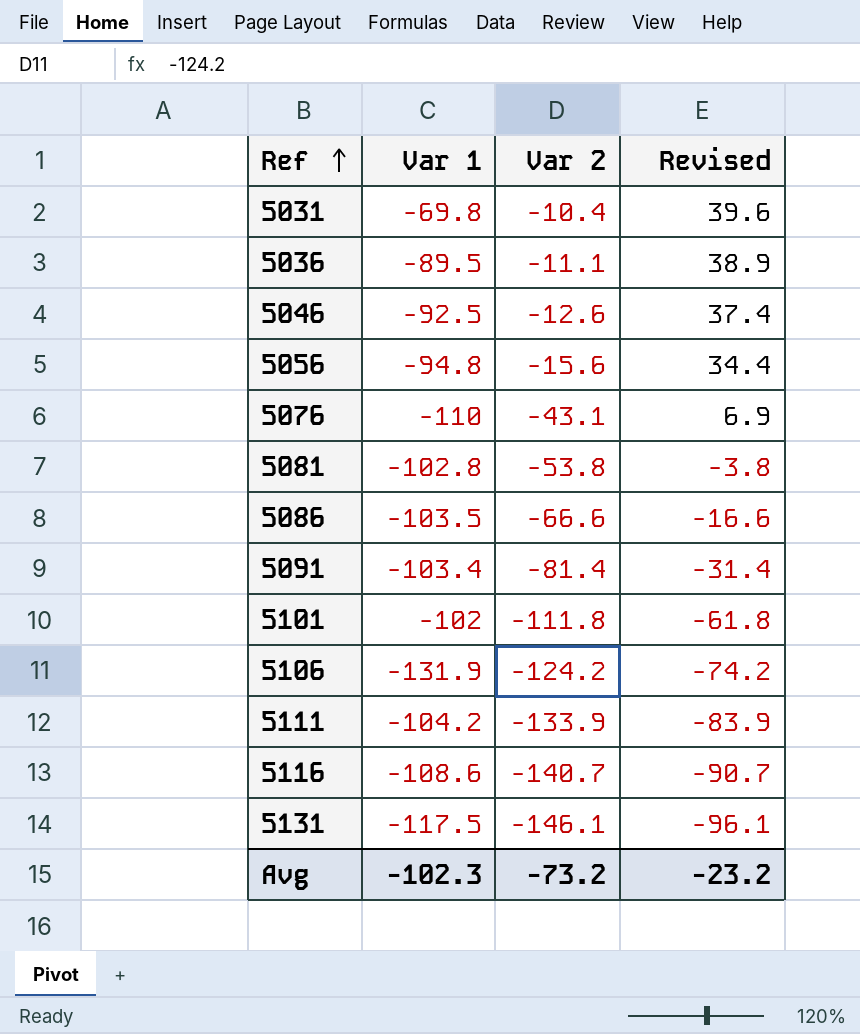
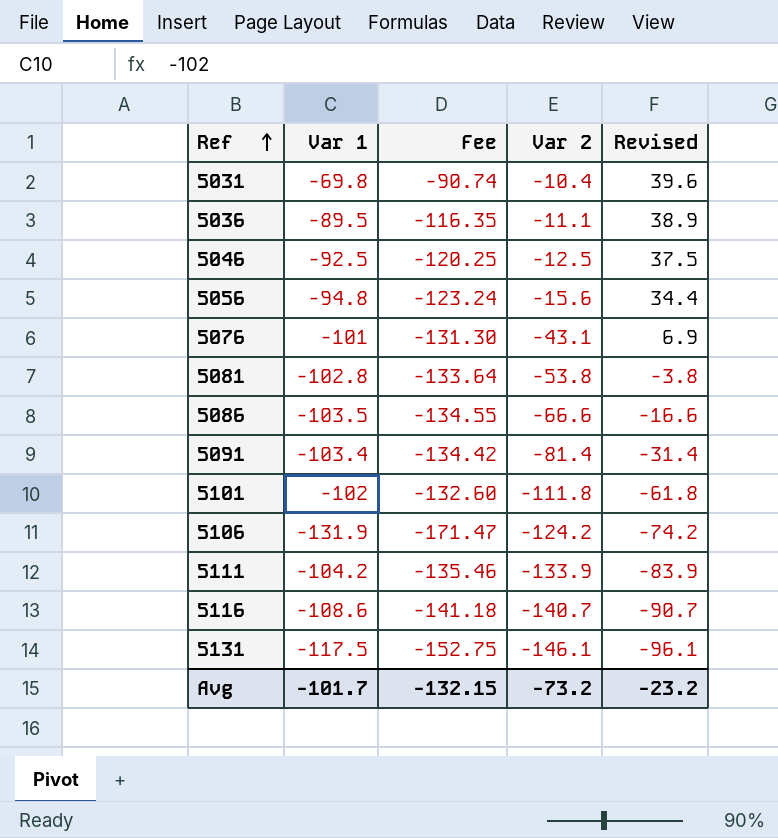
column Fee | formula: none -> [Var 1] * 1.3
5046 | Var 2: -12.6 -> -12.5
5046 | Revised: 37.4 -> 37.5
5076 | Var 1: -110 -> -101
Avg | Var 1: -102.3 -> -101.7

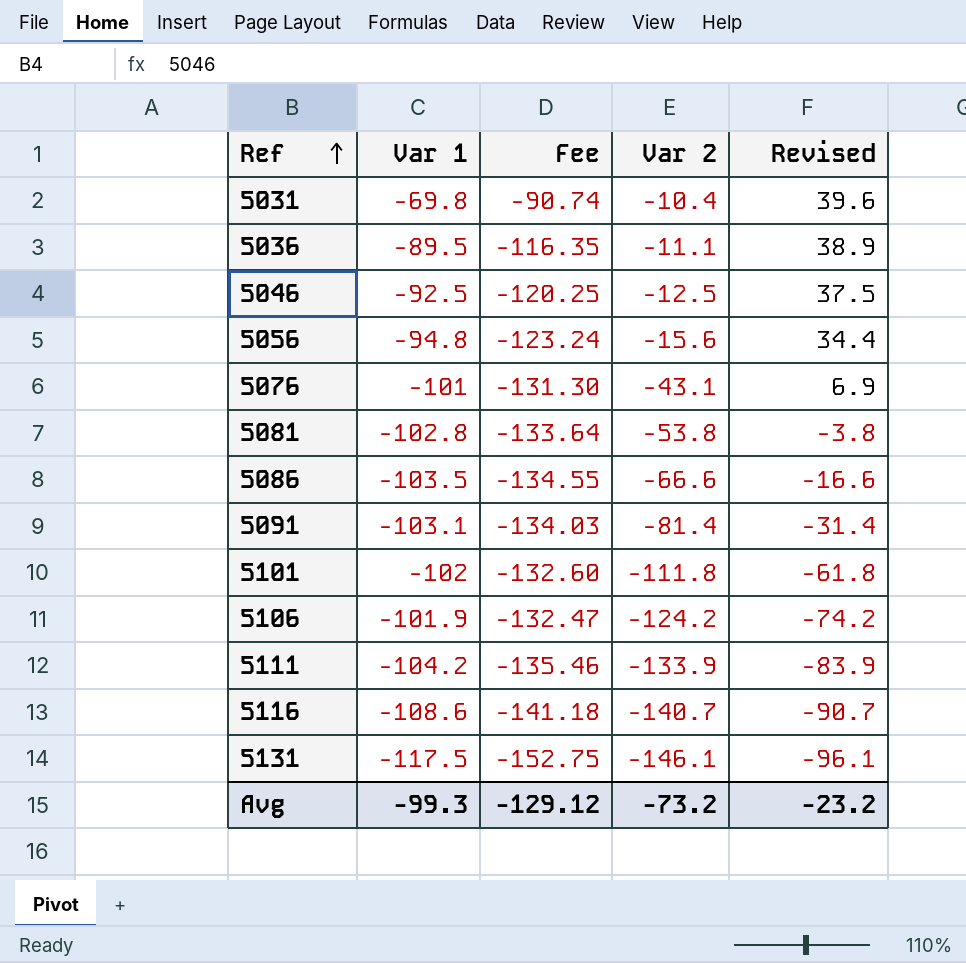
5091 | Var 1: -103.4 -> -103.1
5091 | Fee: -134.42 -> -134.03
5106 | Var 1: -131.9 -> -101.9
5106 | Fee: -171.47 -> -132.47
Avg | Var 1: -101.7 -> -99.3
Avg | Fee: -132.15 -> -129.12

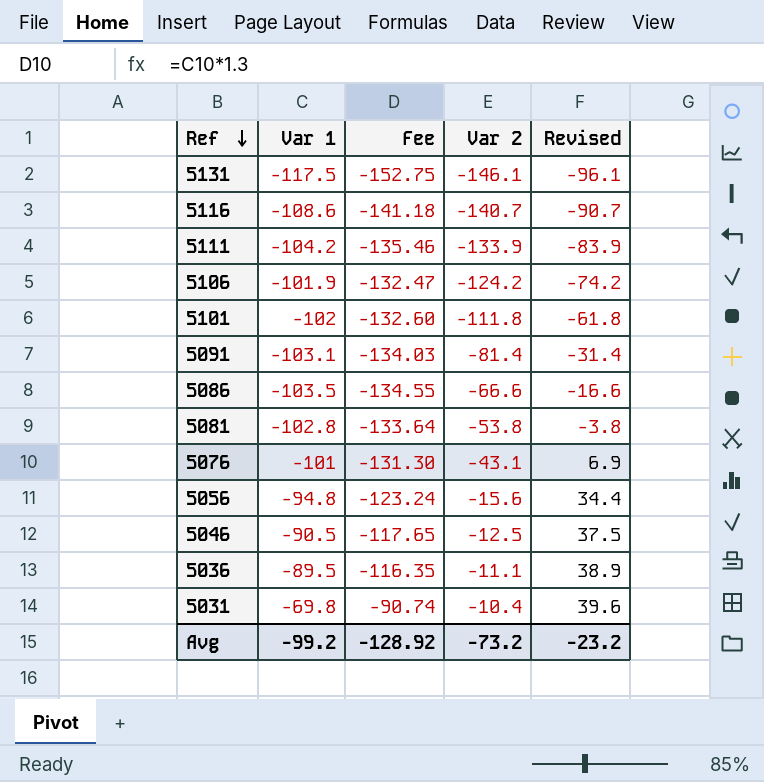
row order: Ref ascending -> Ref descending
5046 | Var 1: -92.5 -> -90.5
5046 | Fee: -120.25 -> -117.65
Avg | Var 1: -99.3 -> -99.2
Avg | Fee: -129.12 -> -128.92

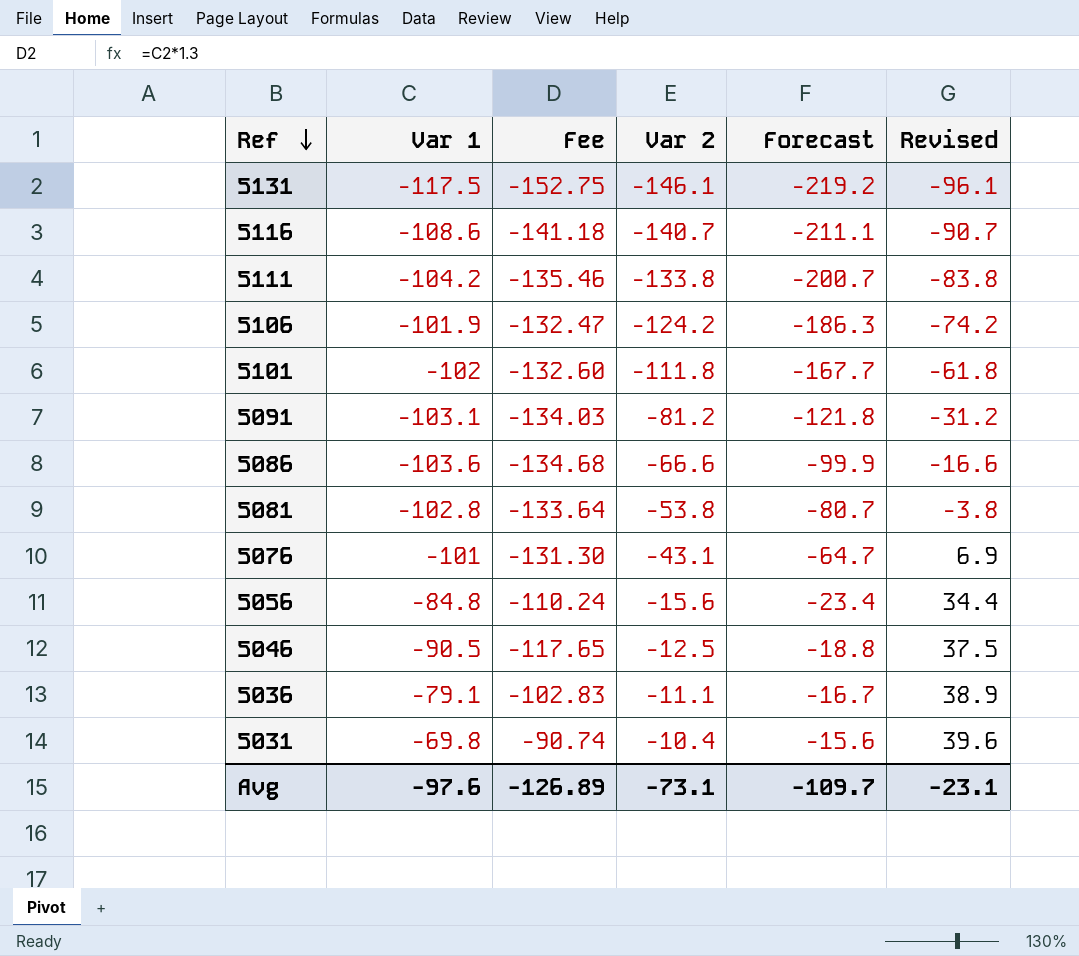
column Forecast | formula: none -> [Var 2] * 1.5
5111 | Var 2: -133.9 -> -133.8
5111 | Revised: -83.9 -> -83.8
5091 | Var 2: -81.4 -> -81.2
5091 | Revised: -31.4 -> -31.2
5086 | Var 1: -103.5 -> -103.6
5086 | Fee: -134.55 -> -134.68
5056 | Var 1: -94.8 -> -84.8
5056 | Fee: -123.24 -> -110.24
5036 | Var 1: -89.5 -> -79.1
5036 | Fee: -116.35 -> -102.83
Avg | Var 1: -99.2 -> -97.6
Avg | Fee: -128.92 -> -126.89
Avg | Var 2: -73.2 -> -73.1
Avg | Revised: -23.2 -> -23.1

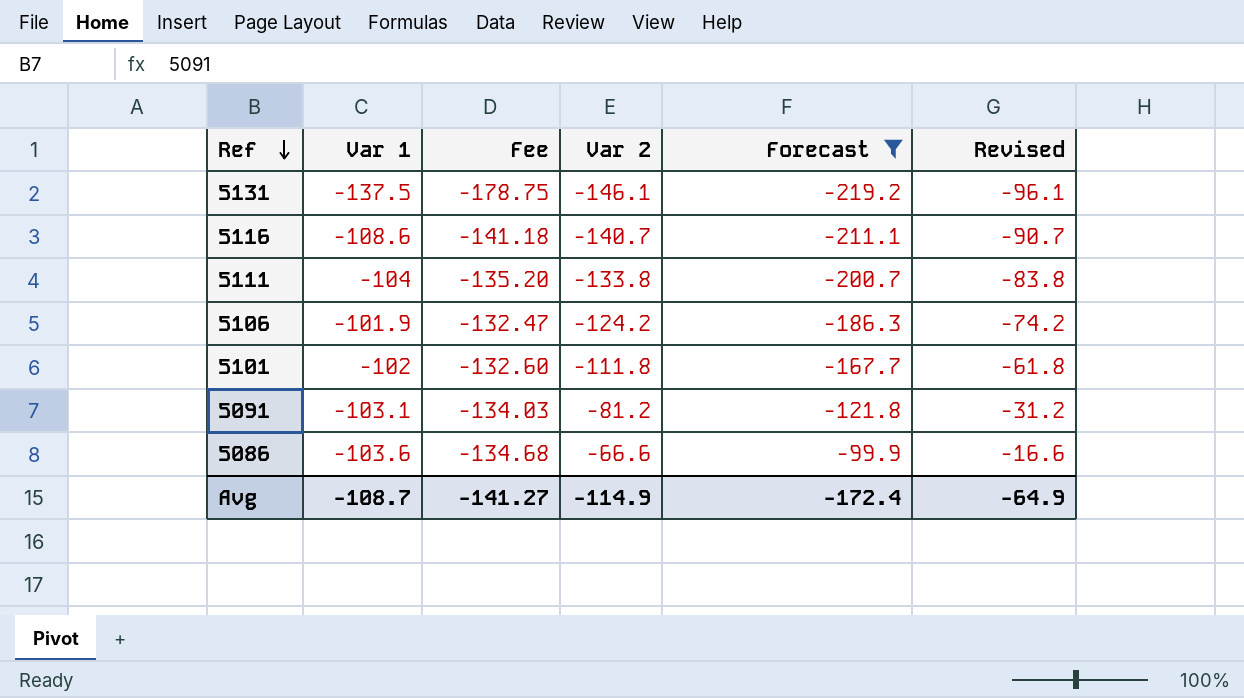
filter: none -> Forecast <= -99.9
5131 | Var 1: -117.5 -> -137.5
5131 | Fee: -152.75 -> -178.75
5111 | Var 1: -104.2 -> -104
5111 | Fee: -135.46 -> -135.20
Avg | Var 1: -97.6 -> -108.7
Avg | Fee: -126.89 -> -141.27
Avg | Var 2: -73.1 -> -114.9
Avg | Forecast: -109.7 -> -172.4
Avg | Revised: -23.1 -> -64.9

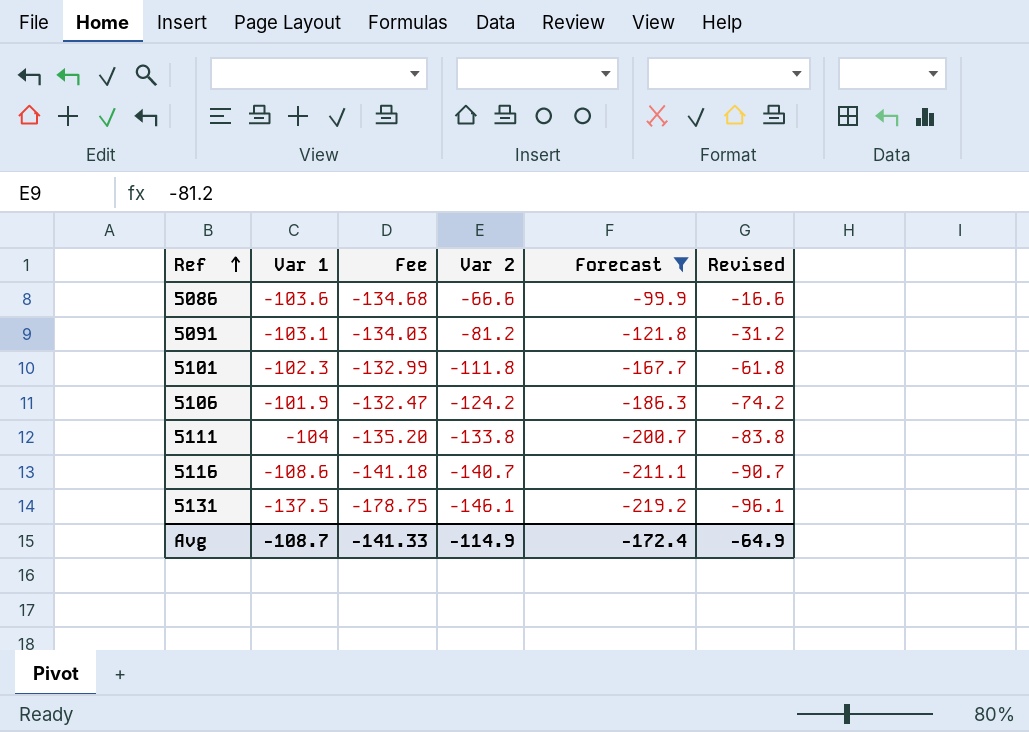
row order: Ref descending -> Ref ascending
5101 | Var 1: -102 -> -102.3
5101 | Fee: -132.60 -> -132.99
Avg | Fee: -141.27 -> -141.33

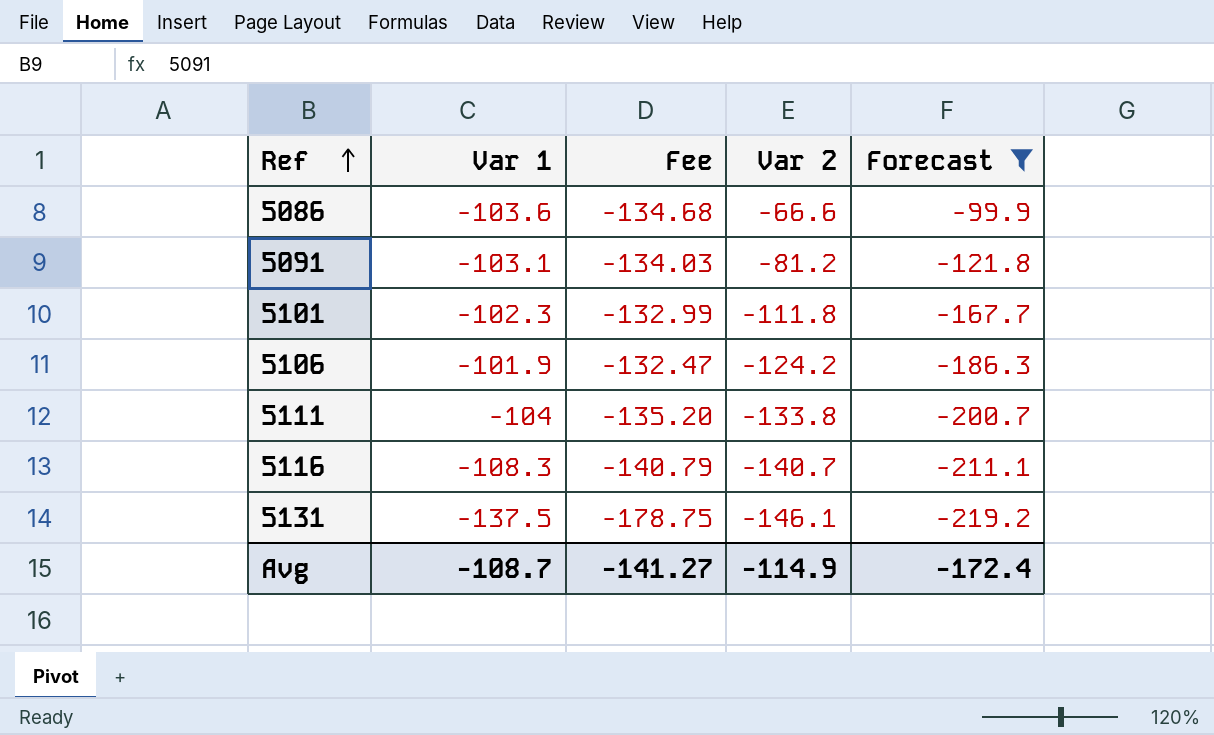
column Revised | formula: [Var 2] + 50 -> none
5116 | Var 1: -108.6 -> -108.3
5116 | Fee: -141.18 -> -140.79
Avg | Fee: -141.33 -> -141.27

